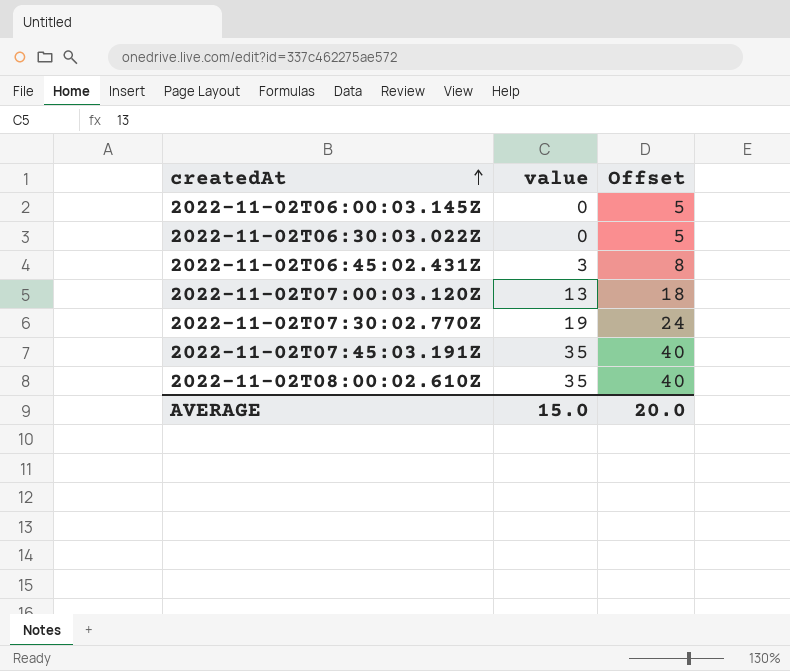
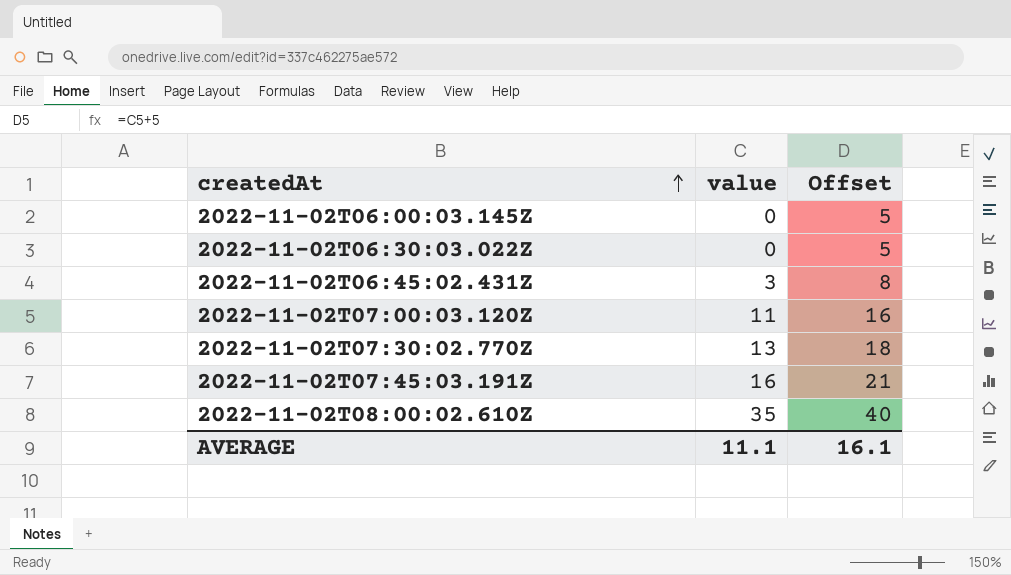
2022-11-02T07:00:03.120Z | value: 13 -> 11
2022-11-02T07:00:03.120Z | Offset: 18 -> 16
2022-11-02T07:30:02.770Z | value: 19 -> 13
2022-11-02T07:30:02.770Z | Offset: 24 -> 18
2022-11-02T07:45:03.191Z | value: 35 -> 16
2022-11-02T07:45:03.191Z | Offset: 40 -> 21
AVERAGE | value: 15.0 -> 11.1
AVERAGE | Offset: 20.0 -> 16.1

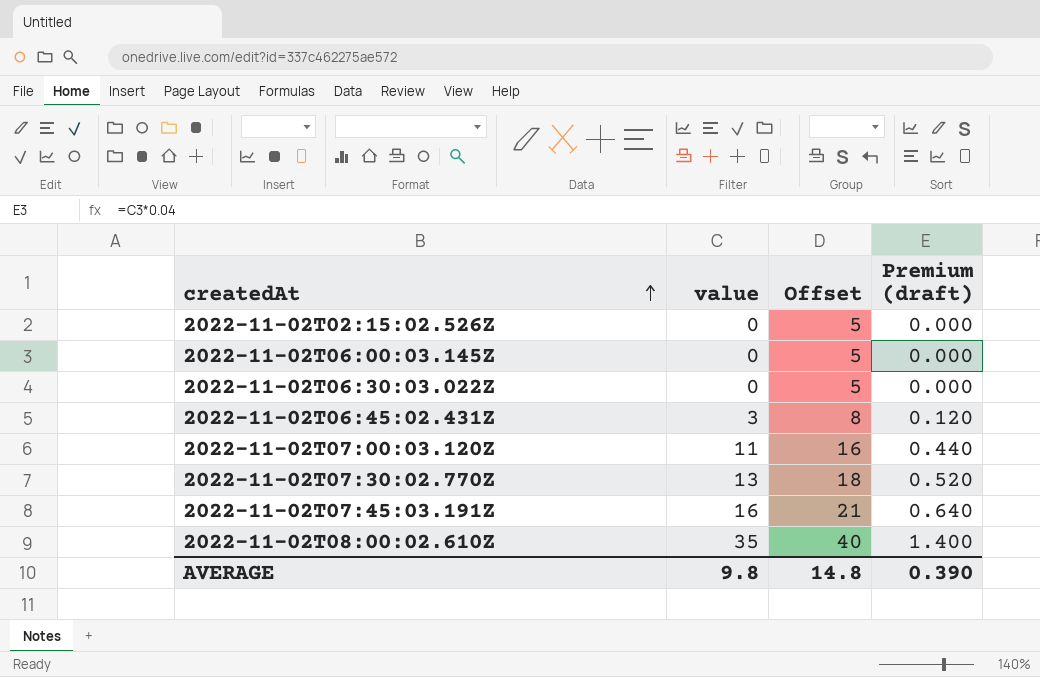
column Premium (draft) | formula: none -> [value] * 0.04
row 2022-11-02T02:15:02.526Z: none -> 0 | 5 | 0.000
AVERAGE | value: 11.1 -> 9.8
AVERAGE | Offset: 16.1 -> 14.8

